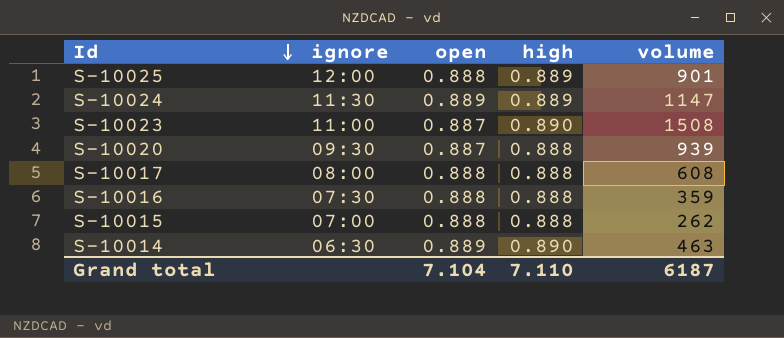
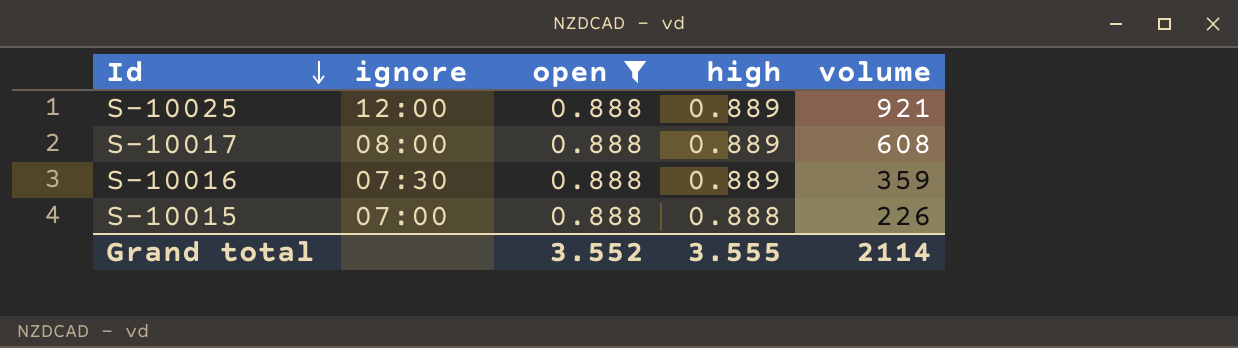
filter: none -> open = 0.888
S-10025 | volume: 901 -> 921
S-10017 | high: 0.888 -> 0.889
S-10016 | high: 0.888 -> 0.889
S-10015 | volume: 262 -> 226
Grand total | open: 7.104 -> 3.552
Grand total | high: 7.110 -> 3.555
Grand total | volume: 6187 -> 2114

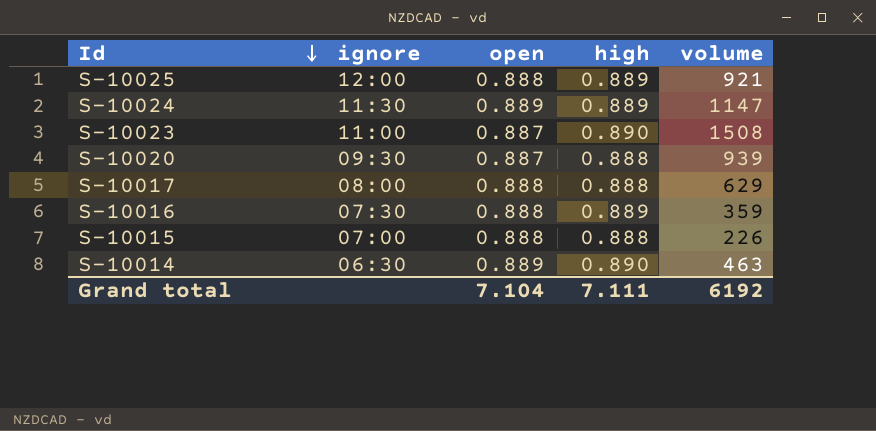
filter: open = 0.888 -> none
S-10017 | high: 0.889 -> 0.888
S-10017 | volume: 608 -> 629
Grand total | open: 3.552 -> 7.104
Grand total | high: 3.555 -> 7.111
Grand total | volume: 2114 -> 6192

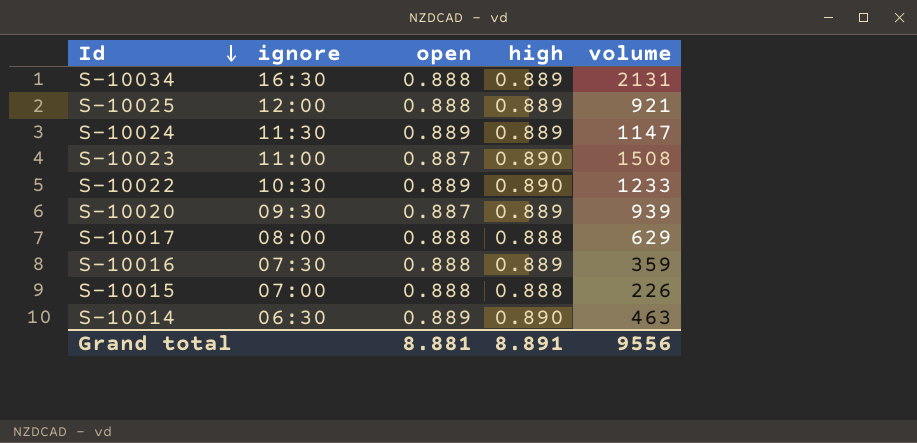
row S-10034: none -> 16:30 | 0.888 | 0.889 | 2131
row S-10022: none -> 10:30 | 0.889 | 0.890 | 1233
S-10020 | high: 0.888 -> 0.889
Grand total | open: 7.104 -> 8.881
Grand total | high: 7.111 -> 8.891
Grand total | volume: 6192 -> 9556

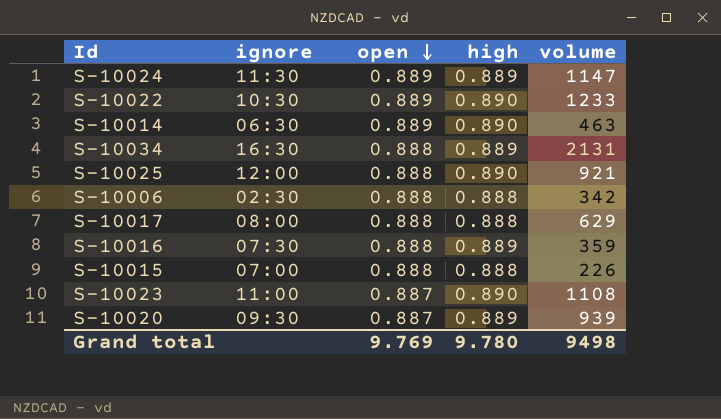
row order: Id descending -> open descending
S-10025 | high: 0.889 -> 0.890
row S-10006: none -> 02:30 | 0.888 | 0.888 | 342
S-10023 | volume: 1508 -> 1108
Grand total | open: 8.881 -> 9.769
Grand total | high: 8.891 -> 9.780
Grand total | volume: 9556 -> 9498

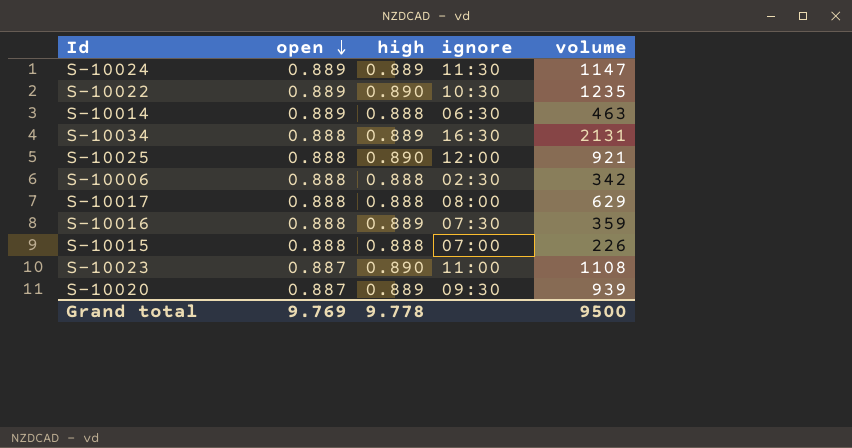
column ignore | position: 2 -> 4
S-10022 | volume: 1233 -> 1235
S-10014 | high: 0.890 -> 0.888
Grand total | high: 9.780 -> 9.778
Grand total | volume: 9498 -> 9500

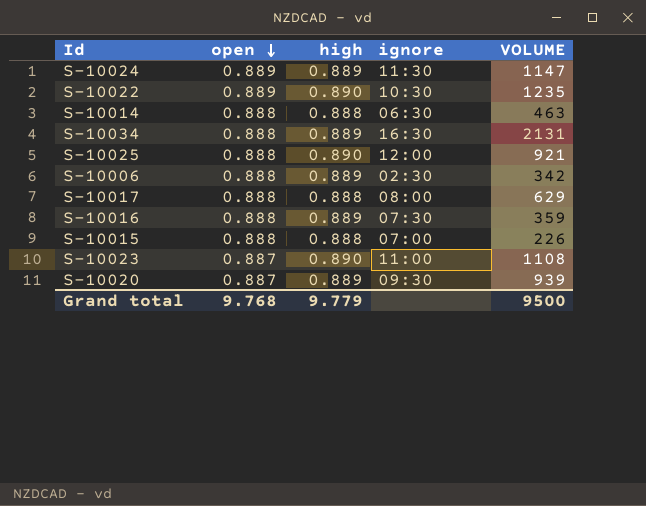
column name: volume -> VOLUME
S-10014 | open: 0.889 -> 0.888
S-10006 | high: 0.888 -> 0.889
Grand total | open: 9.769 -> 9.768
Grand total | high: 9.778 -> 9.779

